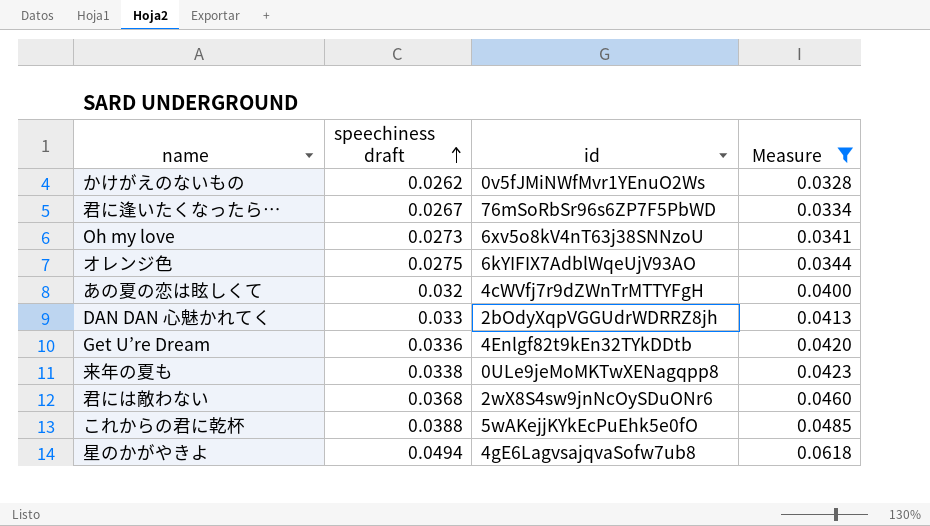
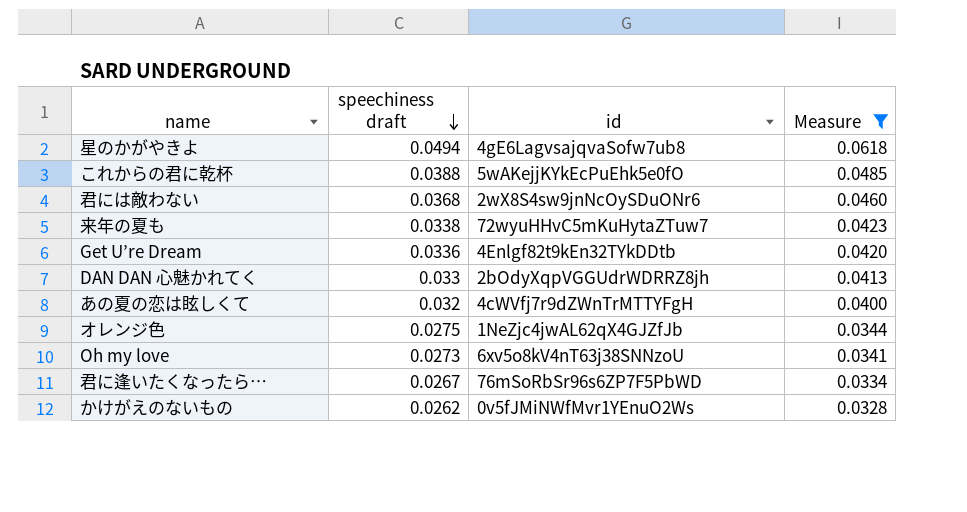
row order: speechiness draft ascending -> speechiness draft descending
来年の夏も | id: 0ULe9jeMoMKTwXENagqpp8 -> 72wyuHHvC5mKuHytaZTuw7
オレンジ色 | id: 6kYIFIX7AdblWqeUjV93AO -> 1NeZjc4jwAL62qX4GJZfJb

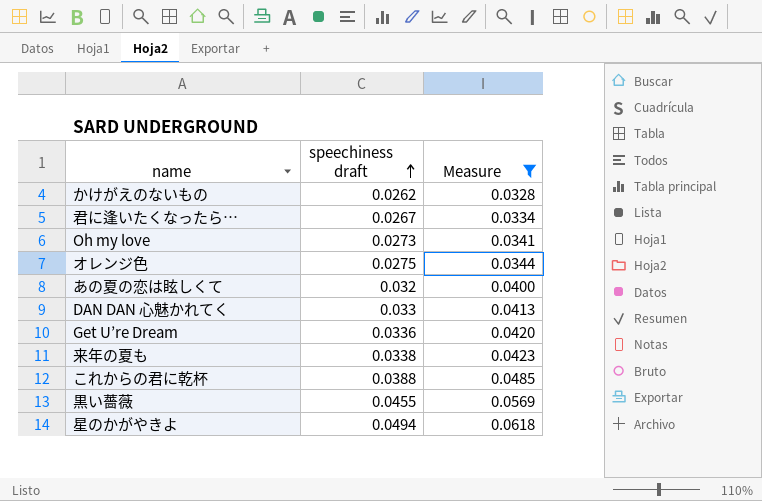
row order: speechiness draft descending -> speechiness draft ascending
column id | position: 3 -> none
row 君には敵わない: 0.0368 | 2wX8S4sw9jnNcOySDuONr6 | 0.0460 -> none
row 黒い薔薇: none -> 0.0455 | 0.0569

